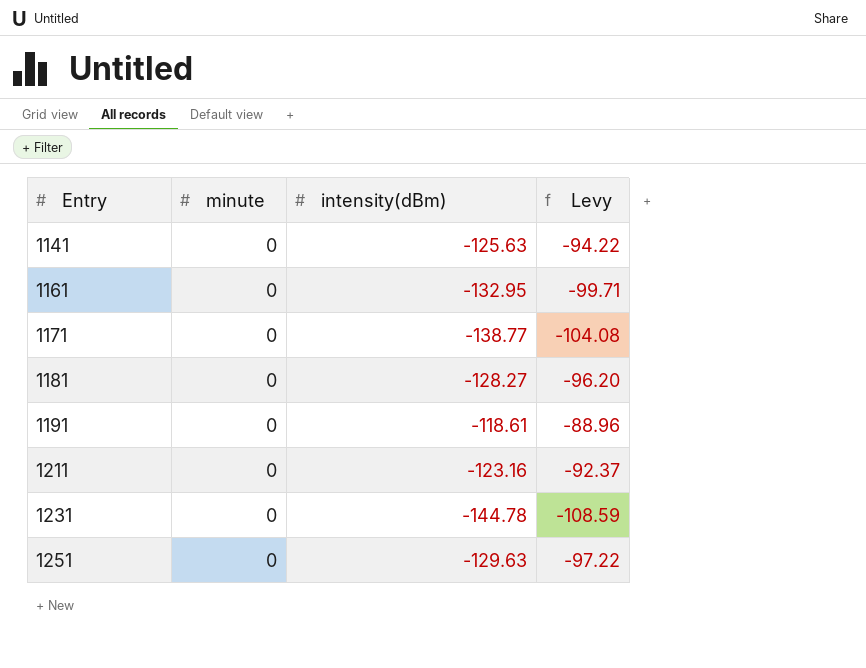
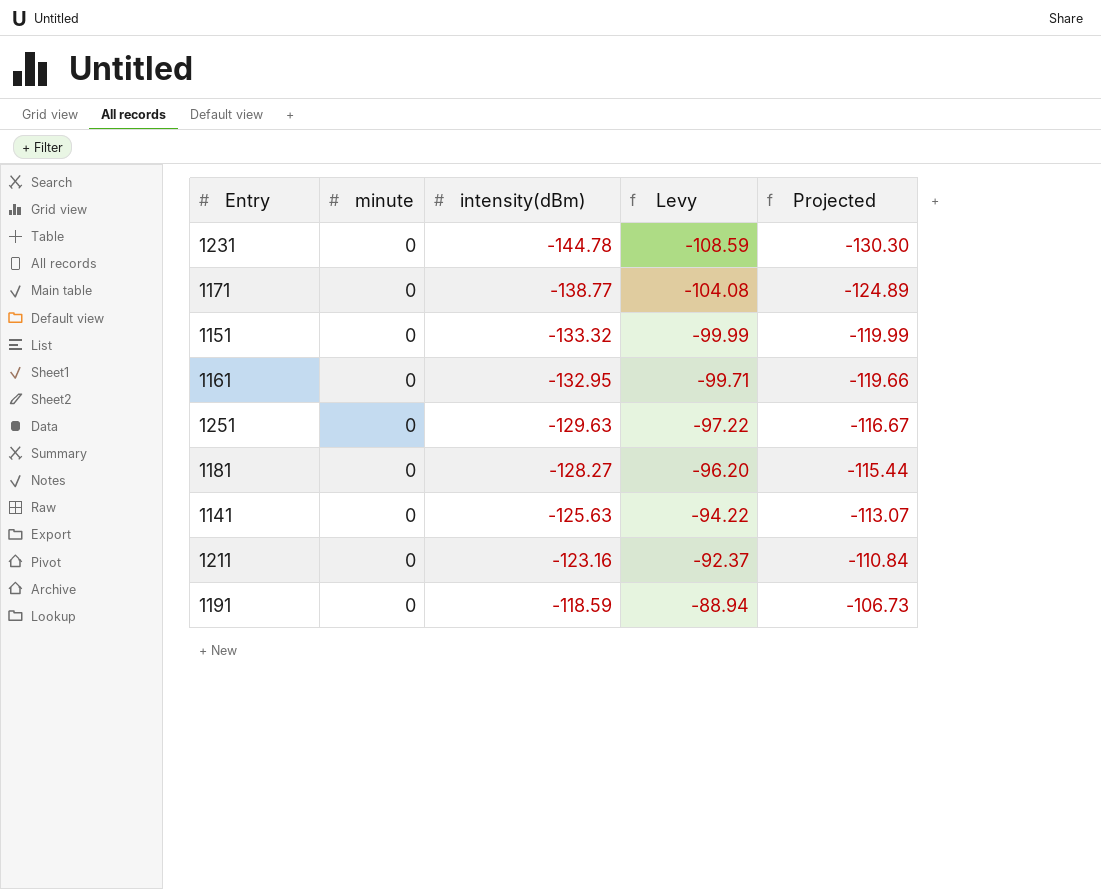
row order: Entry ascending -> intensity(dBm) ascending
column Projected | formula: none -> [intensity(dBm)] * 0.9
row 1151: none -> 0 | -133.32 | -99.99 | -119.99
1191 | intensity(dBm): -118.61 -> -118.59
1191 | Levy: -88.96 -> -88.94

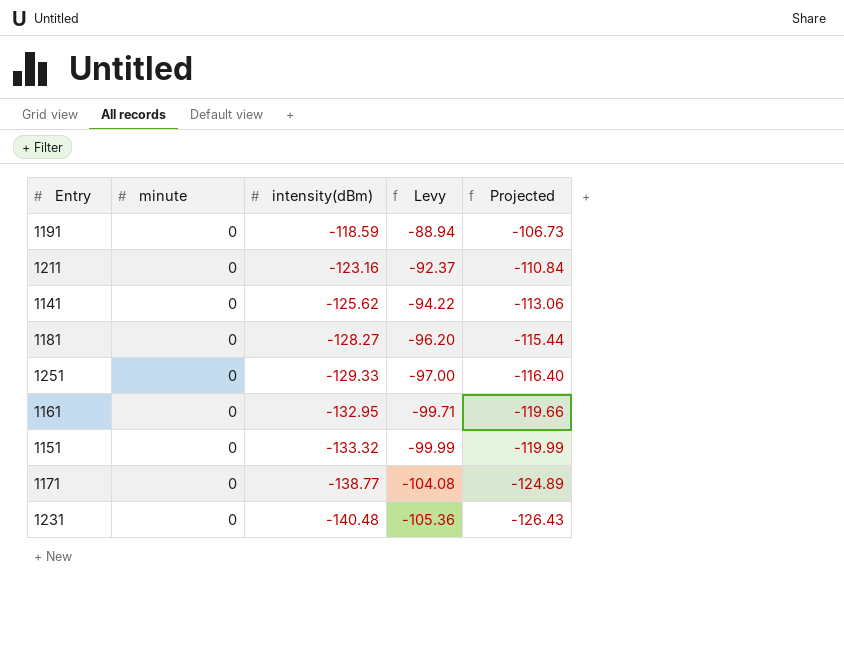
row order: intensity(dBm) ascending -> intensity(dBm) descending
1141 | intensity(dBm): -125.63 -> -125.62
1141 | Projected: -113.07 -> -113.06
1251 | intensity(dBm): -129.63 -> -129.33
1251 | Levy: -97.22 -> -97.00
1251 | Projected: -116.67 -> -116.40
1231 | intensity(dBm): -144.78 -> -140.48
1231 | Levy: -108.59 -> -105.36
1231 | Projected: -130.30 -> -126.43

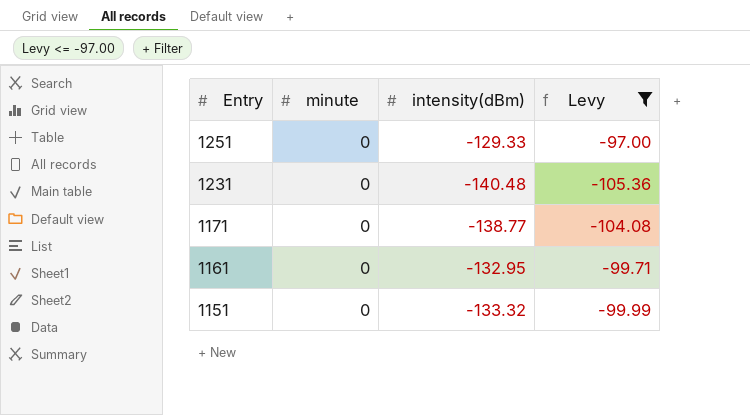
filter: none -> Levy <= -97.00
row order: intensity(dBm) descending -> Entry descending
column Projected | formula: [intensity(dBm)] * 0.9 -> none

